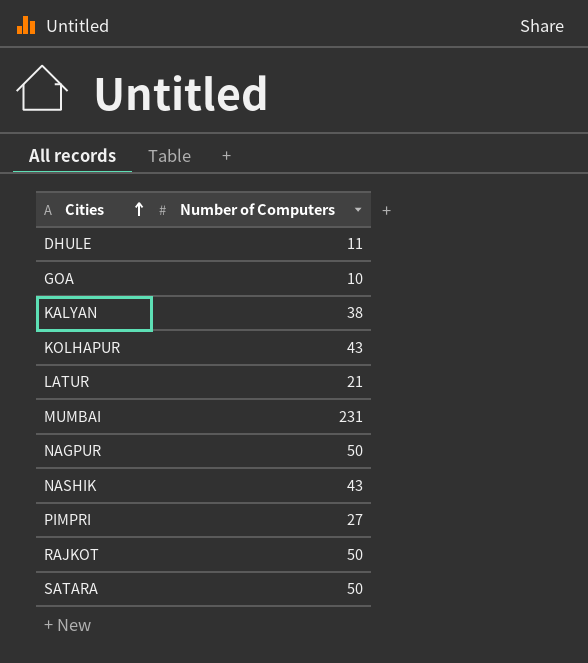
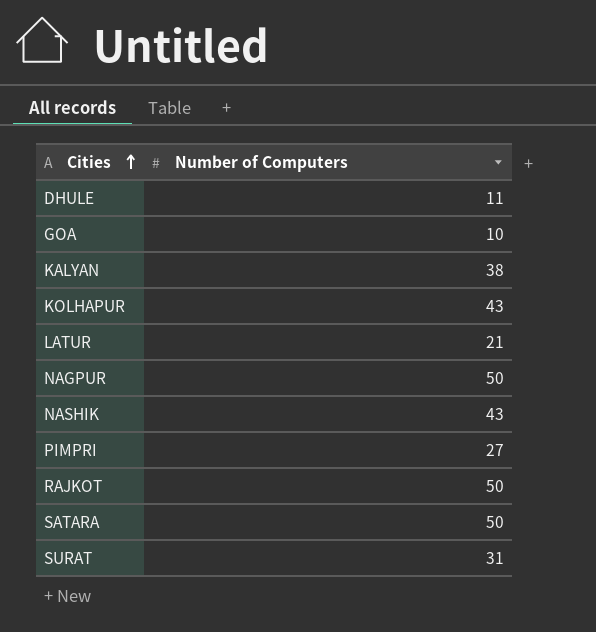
row MUMBAI: 231 -> none
row SURAT: none -> 31

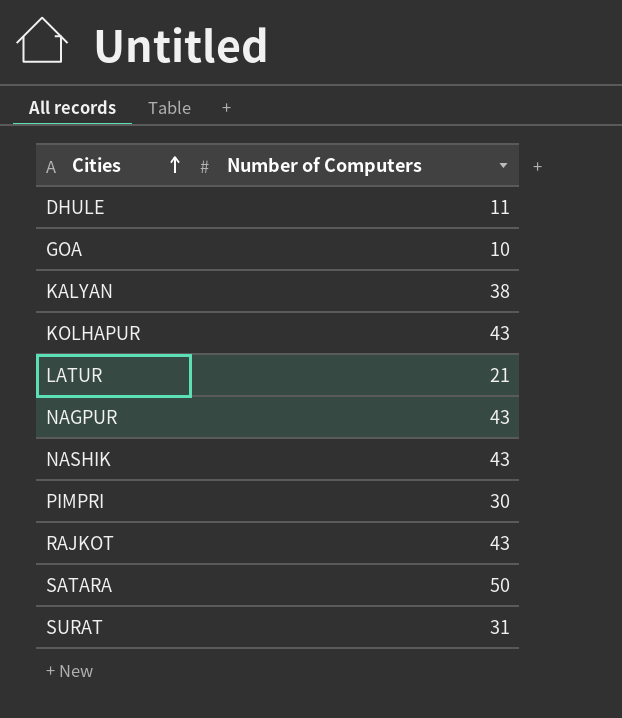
NAGPUR | Number of Computers: 50 -> 43
PIMPRI | Number of Computers: 27 -> 30
RAJKOT | Number of Computers: 50 -> 43

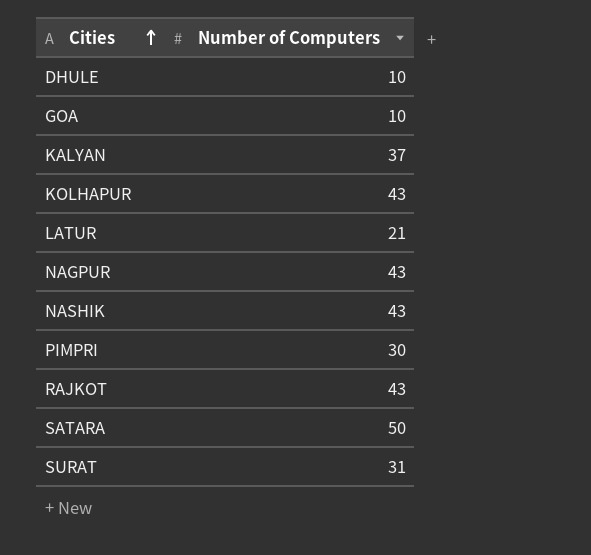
DHULE | Number of Computers: 11 -> 10
KALYAN | Number of Computers: 38 -> 37

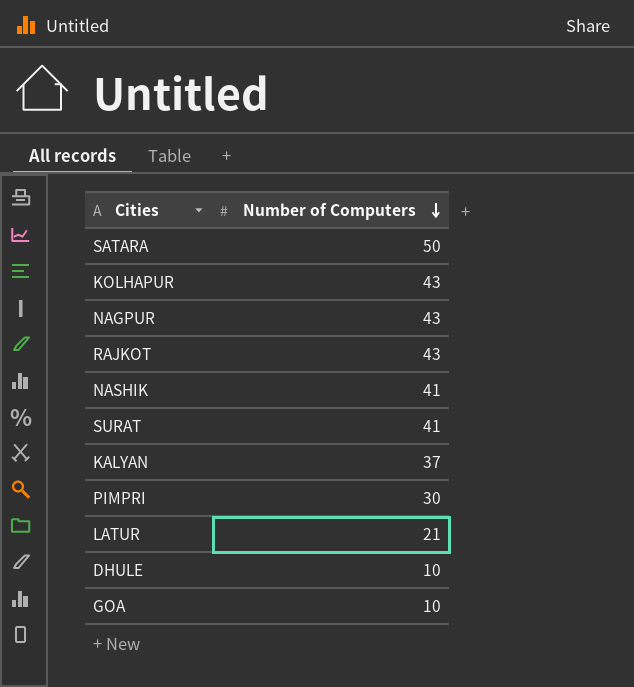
row order: Cities ascending -> Number of Computers descending
NASHIK | Number of Computers: 43 -> 41
SURAT | Number of Computers: 31 -> 41

